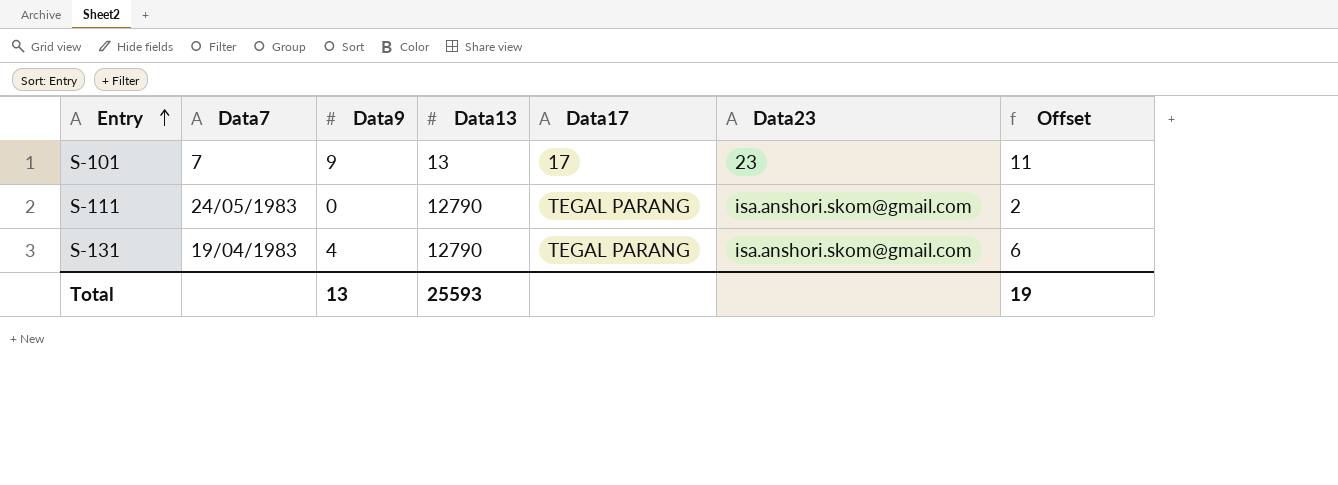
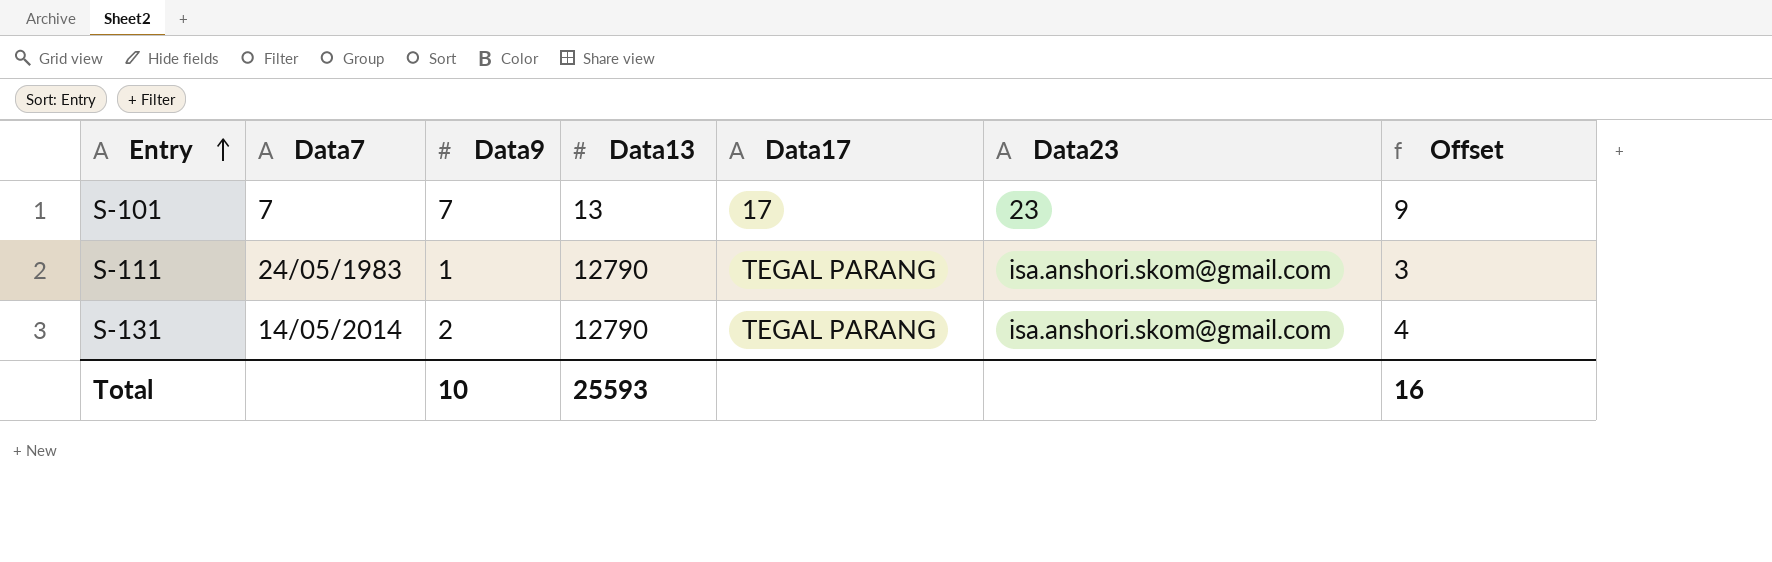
S-101 | Data9: 9 -> 7
S-101 | Offset: 11 -> 9
S-111 | Data9: 0 -> 1
S-111 | Offset: 2 -> 3
S-131 | Data7: 19/04/1983 -> 14/05/2014
S-131 | Data9: 4 -> 2
S-131 | Offset: 6 -> 4
Total | Data9: 13 -> 10
Total | Offset: 19 -> 16

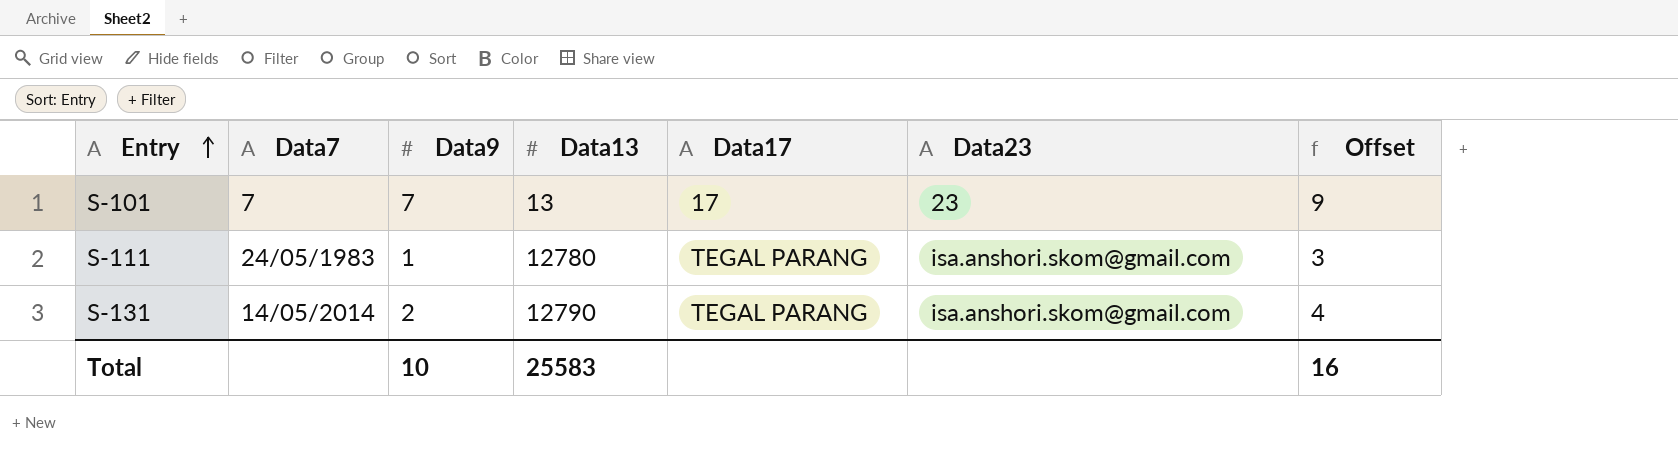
S-111 | Data13: 12790 -> 12780
Total | Data13: 25593 -> 25583

